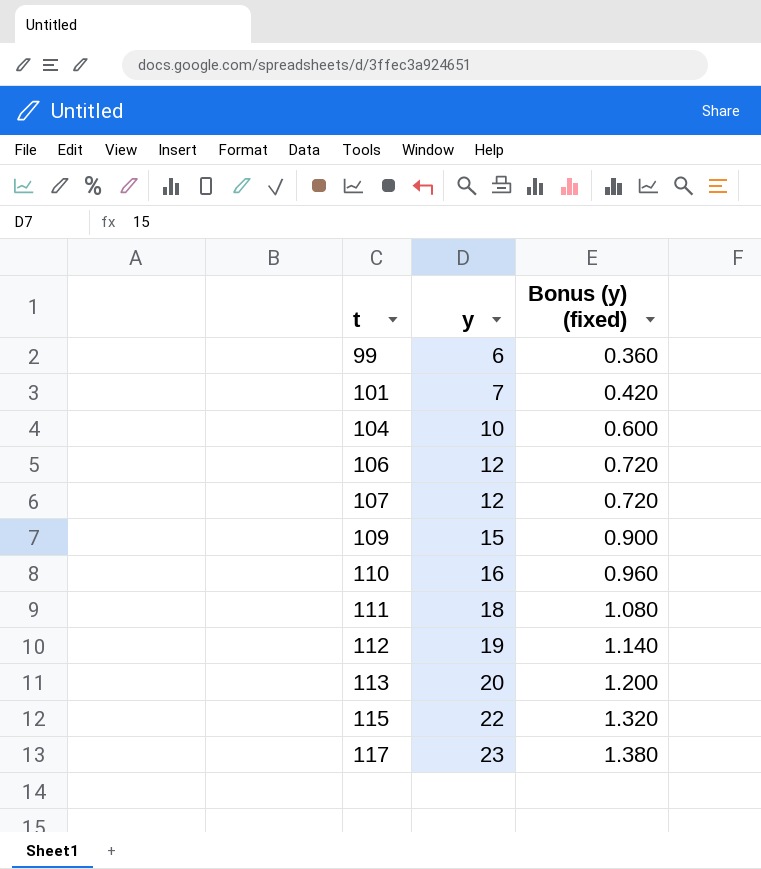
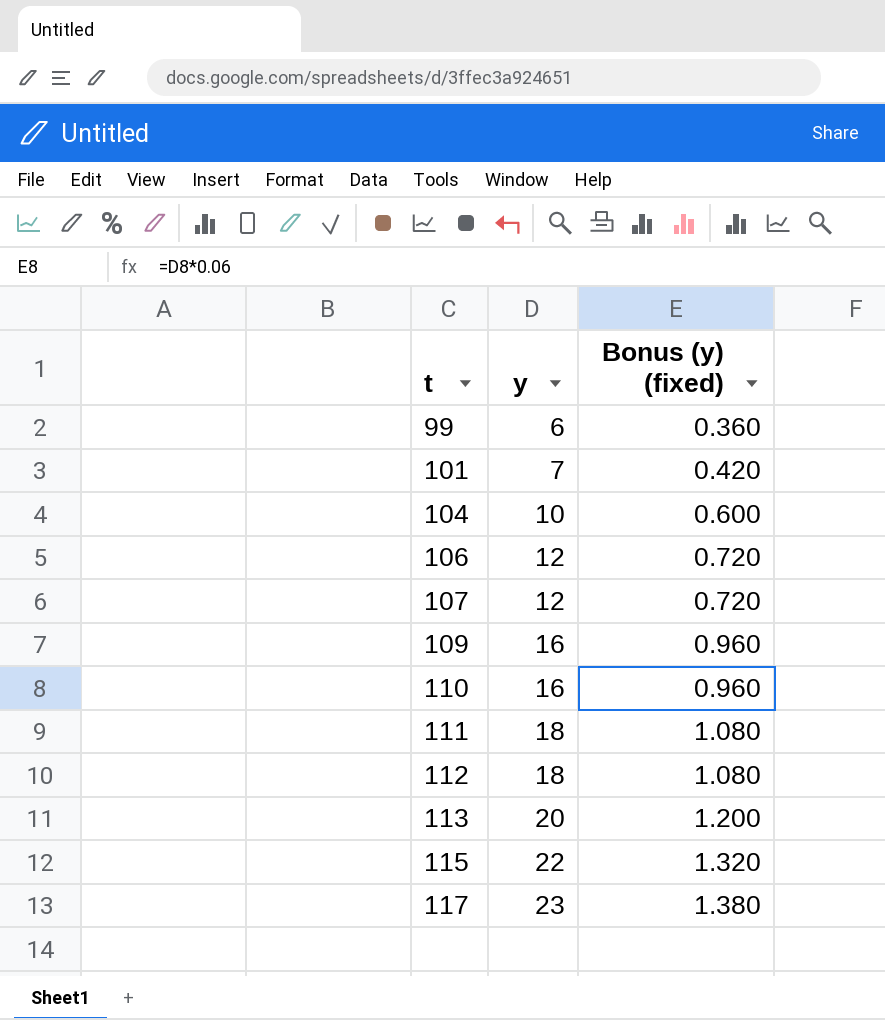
109 | y: 15 -> 16
109 | Bonus (y) (fixed): 0.900 -> 0.960
112 | y: 19 -> 18
112 | Bonus (y) (fixed): 1.140 -> 1.080

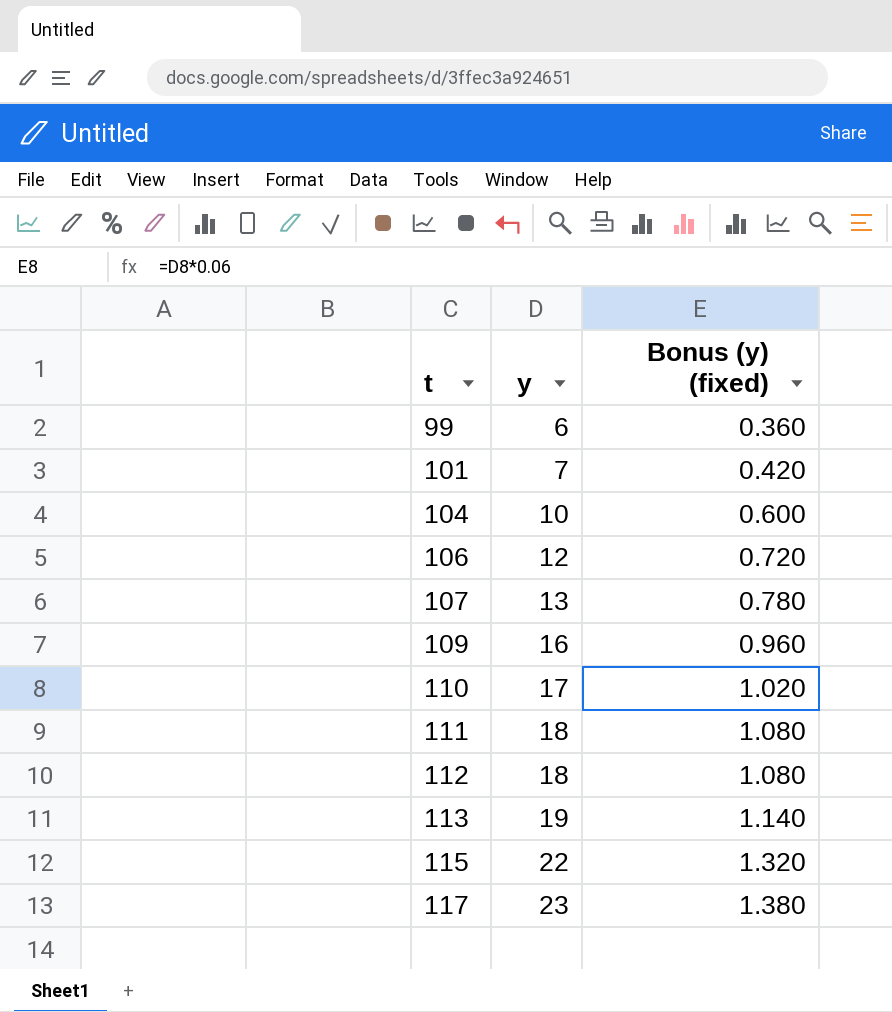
107 | y: 12 -> 13
107 | Bonus (y) (fixed): 0.720 -> 0.780
110 | y: 16 -> 17
110 | Bonus (y) (fixed): 0.960 -> 1.020
113 | y: 20 -> 19
113 | Bonus (y) (fixed): 1.200 -> 1.140

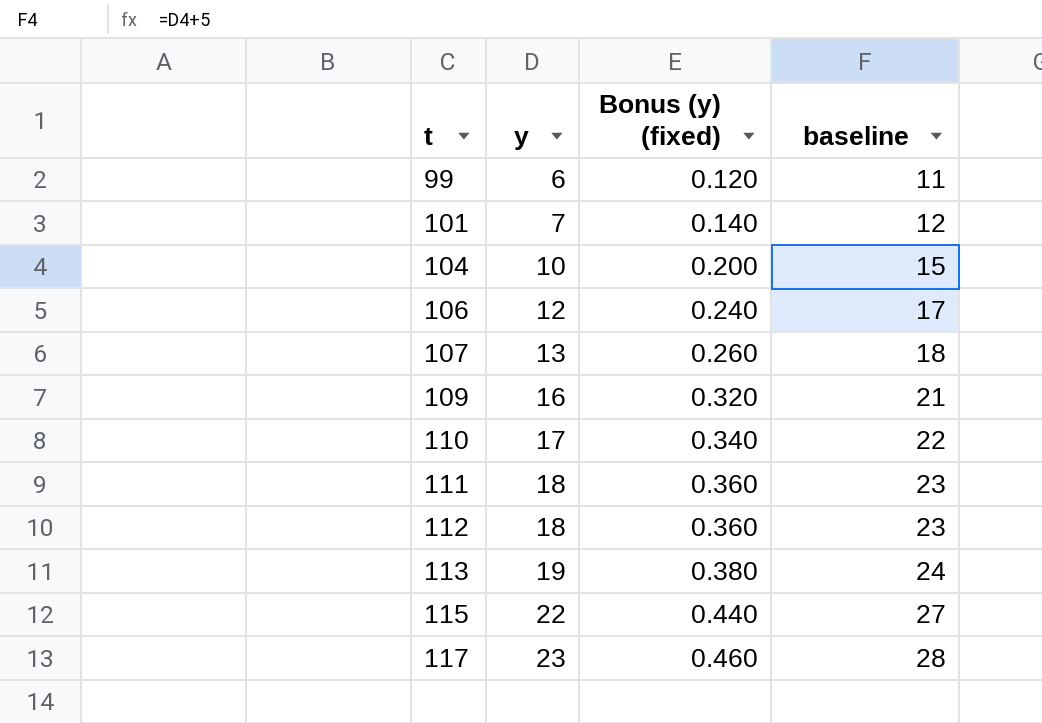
column Bonus (y) (fixed) | formula: [y] * 0.06 -> [y] * 0.02
column baseline | formula: none -> [y] + 5

